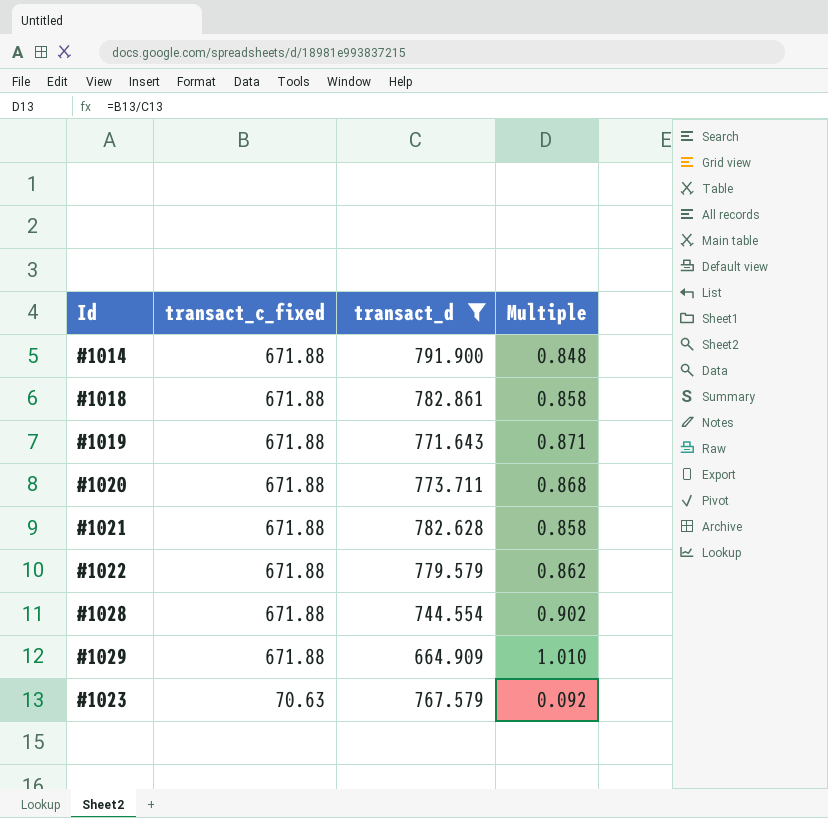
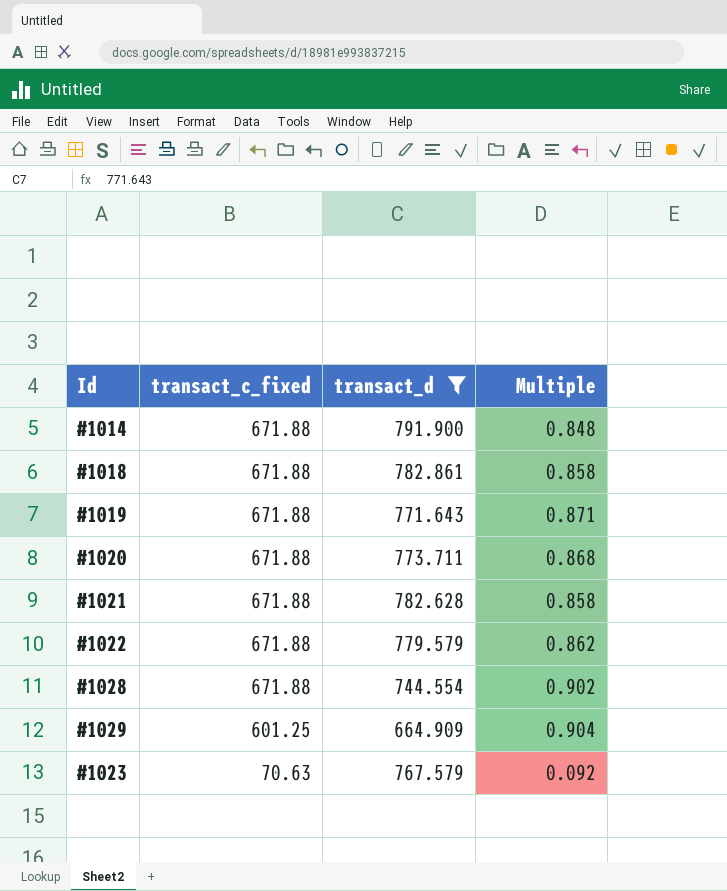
#1029 | transact_c_fixed: 671.88 -> 601.25
#1029 | Multiple: 1.010 -> 0.904

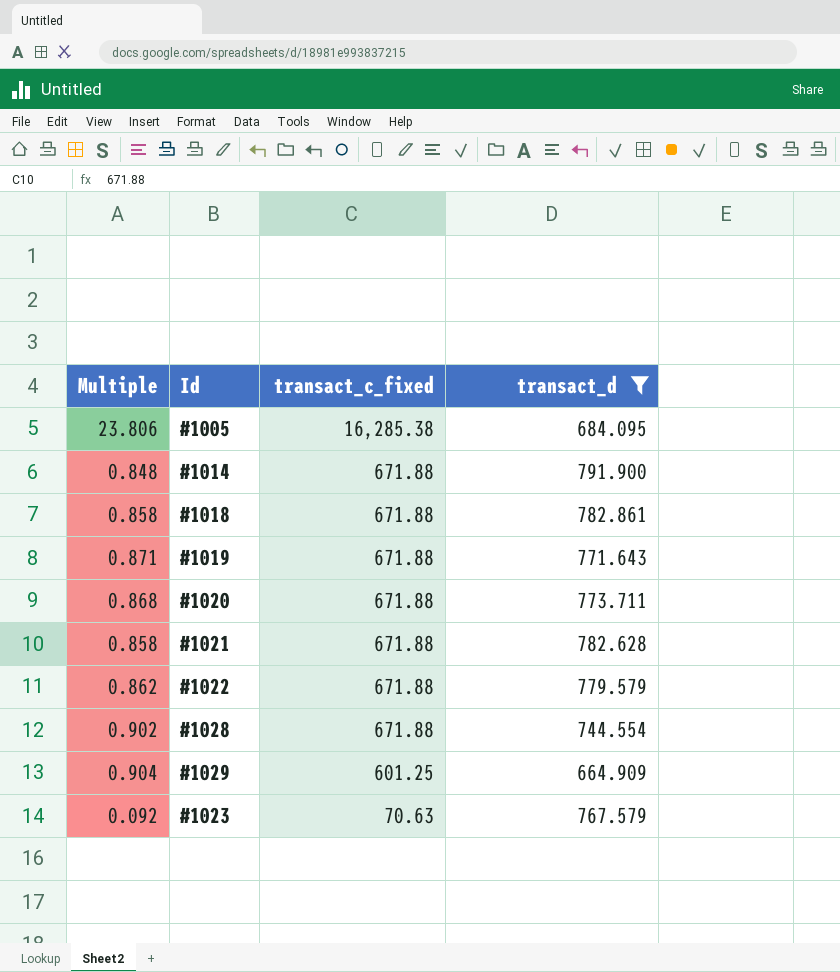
column Multiple | position: 4 -> 1
row #1005: none -> 23.806 | 16,285.38 | 684.095

